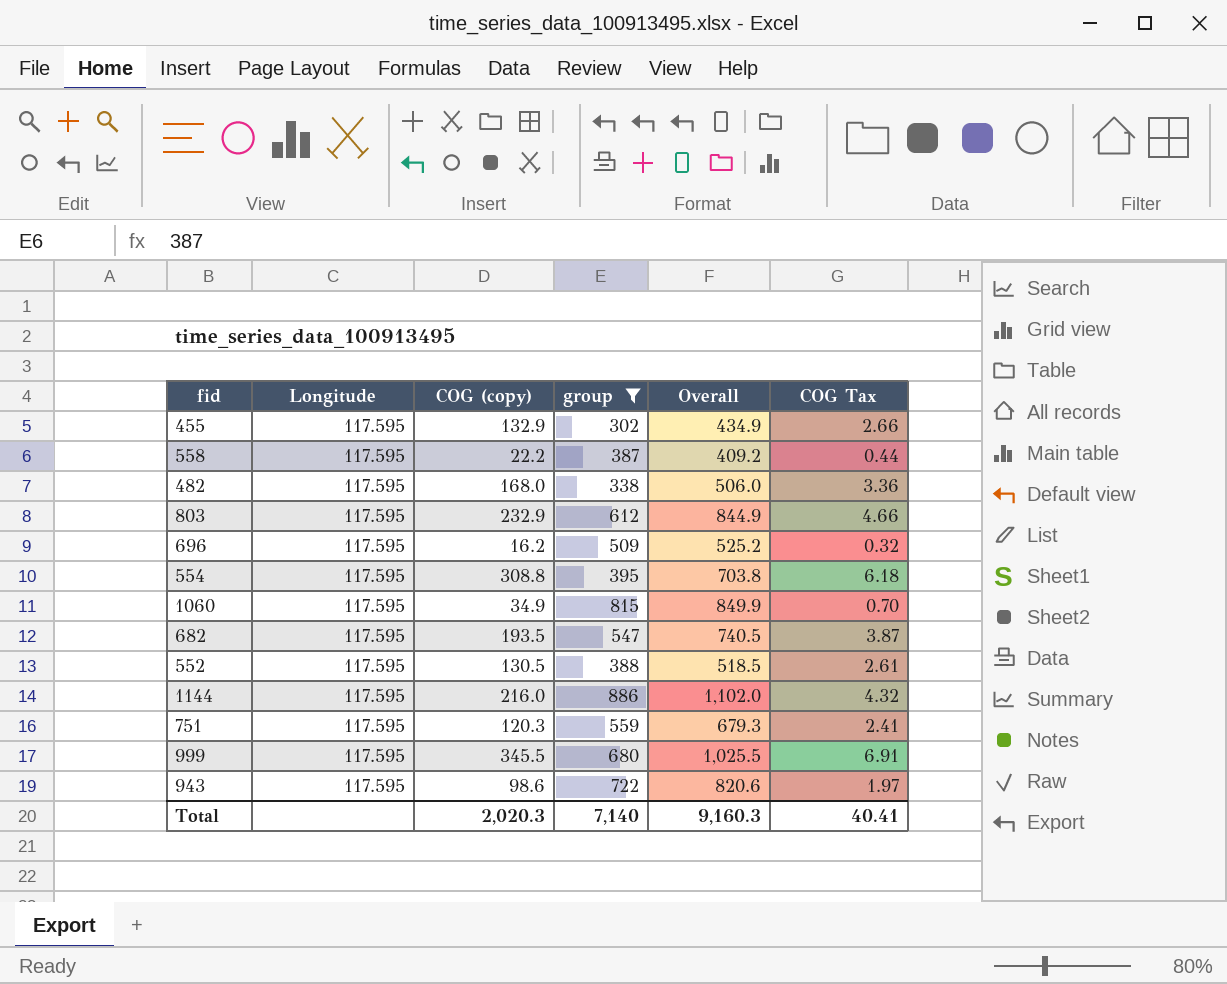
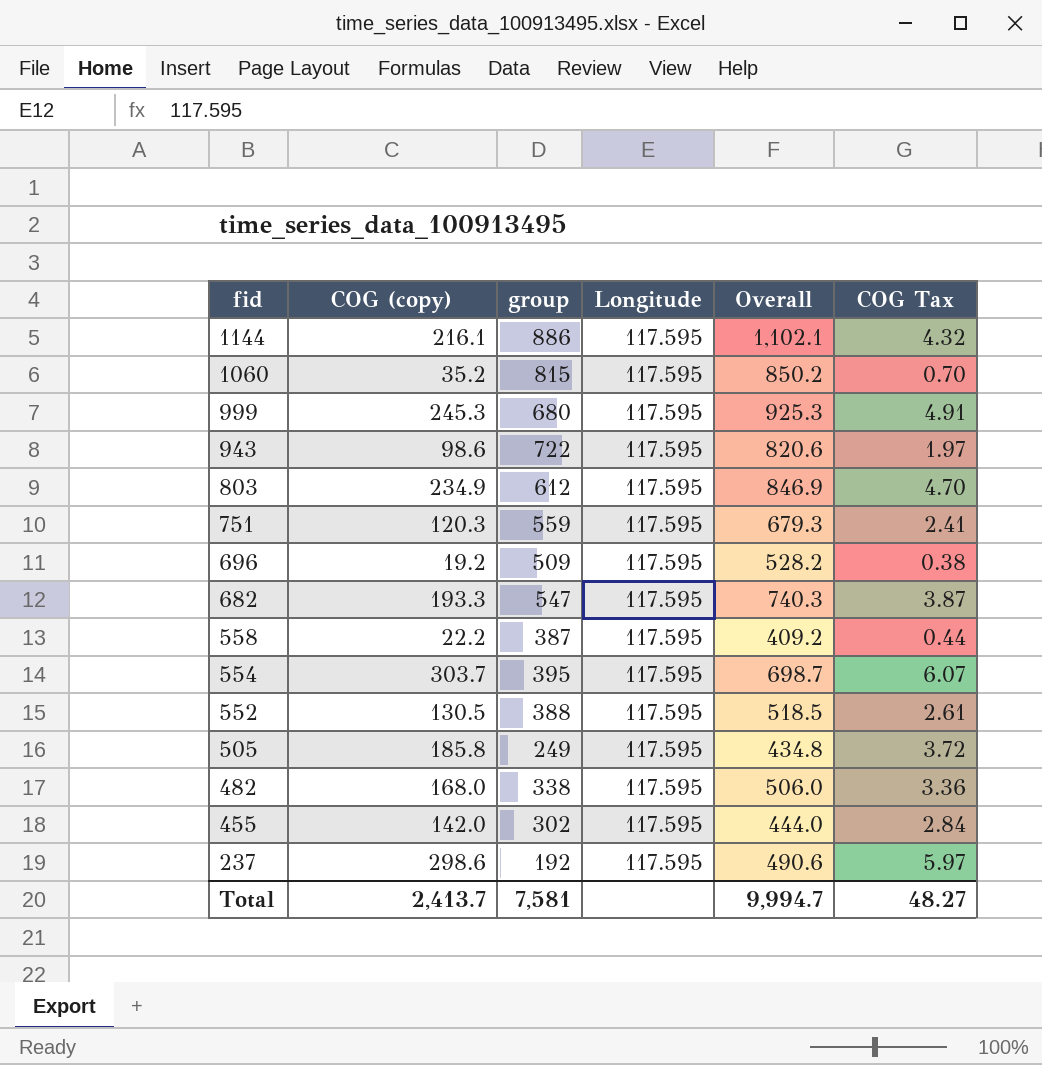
filter: group >= 302 -> none
row order: none -> fid descending
column Longitude | position: 2 -> 4
1144 | COG (copy): 216.0 -> 216.1
1144 | Overall: 1,102.0 -> 1,102.1
1060 | COG (copy): 34.9 -> 35.2
1060 | Overall: 849.9 -> 850.2
999 | COG (copy): 345.5 -> 245.3
999 | Overall: 1,025.5 -> 925.3
999 | COG Tax: 6.91 -> 4.91
803 | COG (copy): 232.9 -> 234.9
803 | Overall: 844.9 -> 846.9
803 | COG Tax: 4.66 -> 4.70
696 | COG (copy): 16.2 -> 19.2
696 | Overall: 525.2 -> 528.2
696 | COG Tax: 0.32 -> 0.38
682 | COG (copy): 193.5 -> 193.3
682 | Overall: 740.5 -> 740.3
554 | COG (copy): 308.8 -> 303.7
554 | Overall: 703.8 -> 698.7
554 | COG Tax: 6.18 -> 6.07
455 | COG (copy): 132.9 -> 142.0
455 | Overall: 434.9 -> 444.0
455 | COG Tax: 2.66 -> 2.84
Total | COG (copy): 2,020.3 -> 2,413.7
Total | group: 7,140 -> 7,581
Total | Overall: 9,160.3 -> 9,994.7
Total | COG Tax: 40.41 -> 48.27

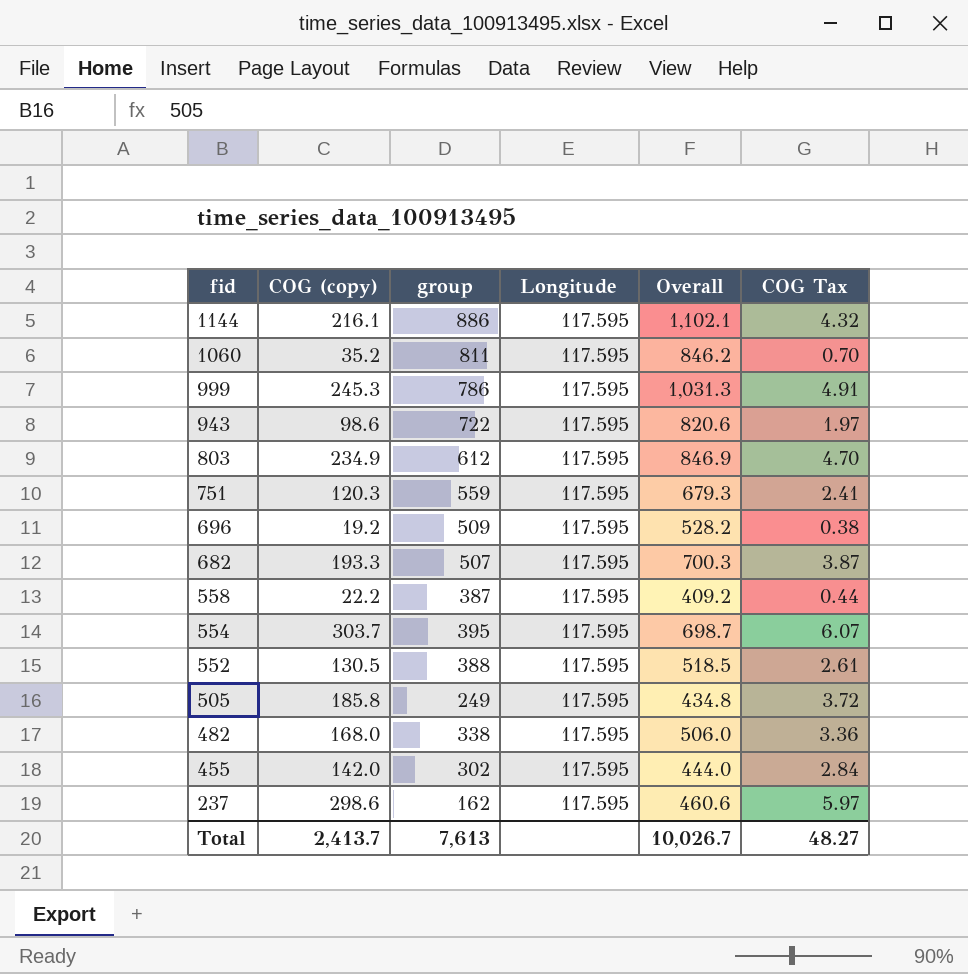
1060 | group: 815 -> 811
1060 | Overall: 850.2 -> 846.2
999 | group: 680 -> 786
999 | Overall: 925.3 -> 1,031.3
682 | group: 547 -> 507
682 | Overall: 740.3 -> 700.3
237 | group: 192 -> 162
237 | Overall: 490.6 -> 460.6
Total | group: 7,581 -> 7,613
Total | Overall: 9,994.7 -> 10,026.7

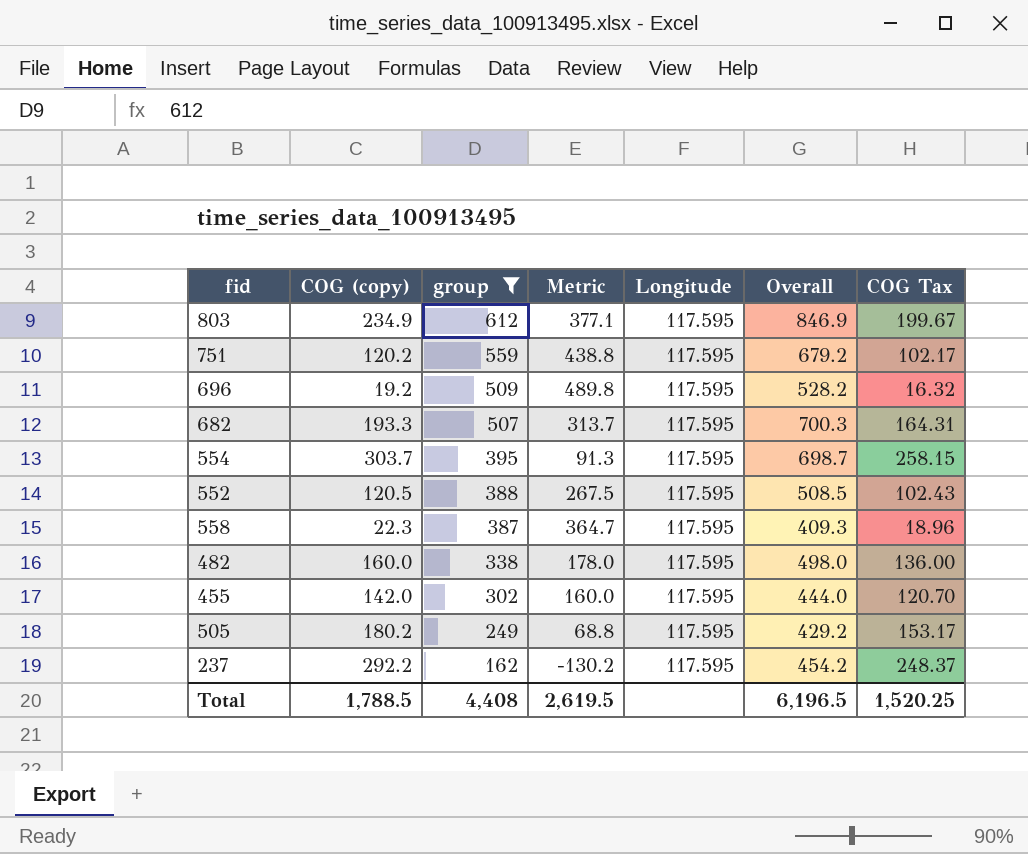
filter: none -> group <= 612
row order: fid descending -> group descending
column Metric | formula: none -> [group] - [COG (copy)]
column COG Tax | formula: [COG (copy)] * 0.02 -> [COG (copy)] * 0.85
751 | COG (copy): 120.3 -> 120.2
751 | Overall: 679.3 -> 679.2
552 | COG (copy): 130.5 -> 120.5
552 | Overall: 518.5 -> 508.5
558 | COG (copy): 22.2 -> 22.3
558 | Overall: 409.2 -> 409.3
482 | COG (copy): 168.0 -> 160.0
482 | Overall: 506.0 -> 498.0
505 | COG (copy): 185.8 -> 180.2
505 | Overall: 434.8 -> 429.2
237 | COG (copy): 298.6 -> 292.2
237 | Overall: 460.6 -> 454.2
Total | COG (copy): 2,413.7 -> 1,788.5
Total | group: 7,613 -> 4,408
Total | Overall: 10,026.7 -> 6,196.5
Total | COG Tax: 48.27 -> 1,520.25

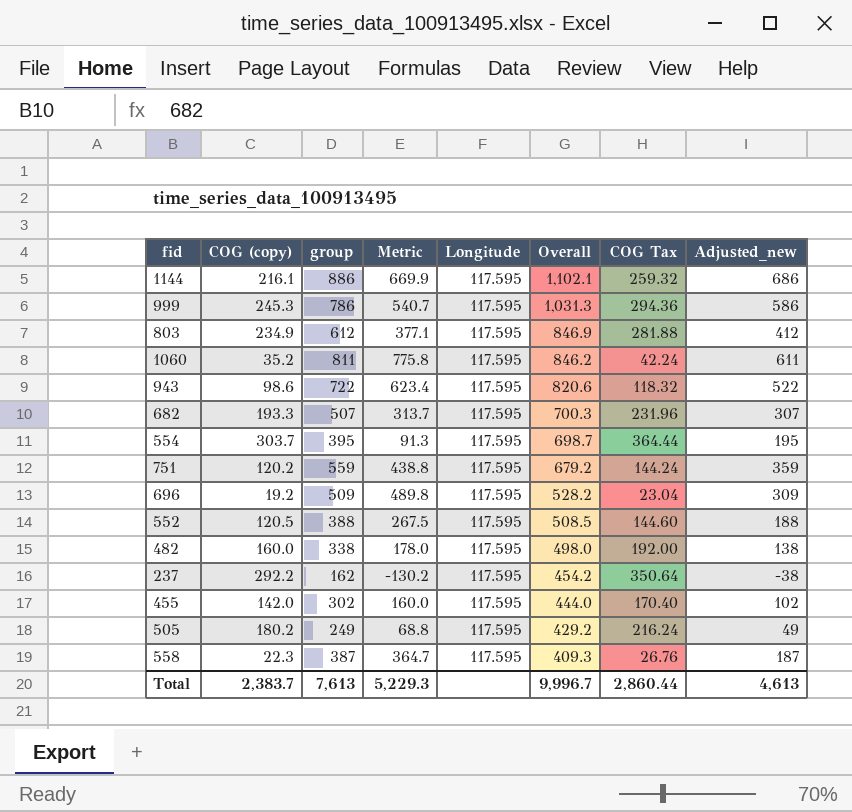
filter: group <= 612 -> none
row order: group descending -> Overall descending
column COG Tax | formula: [COG (copy)] * 0.85 -> [COG (copy)] * 1.2
column Adjusted_new | formula: none -> [group] - 200
Total | COG (copy): 1,788.5 -> 2,383.7
Total | group: 4,408 -> 7,613
Total | Metric: 2,619.5 -> 5,229.3
Total | Overall: 6,196.5 -> 9,996.7
Total | COG Tax: 1,520.25 -> 2,860.44

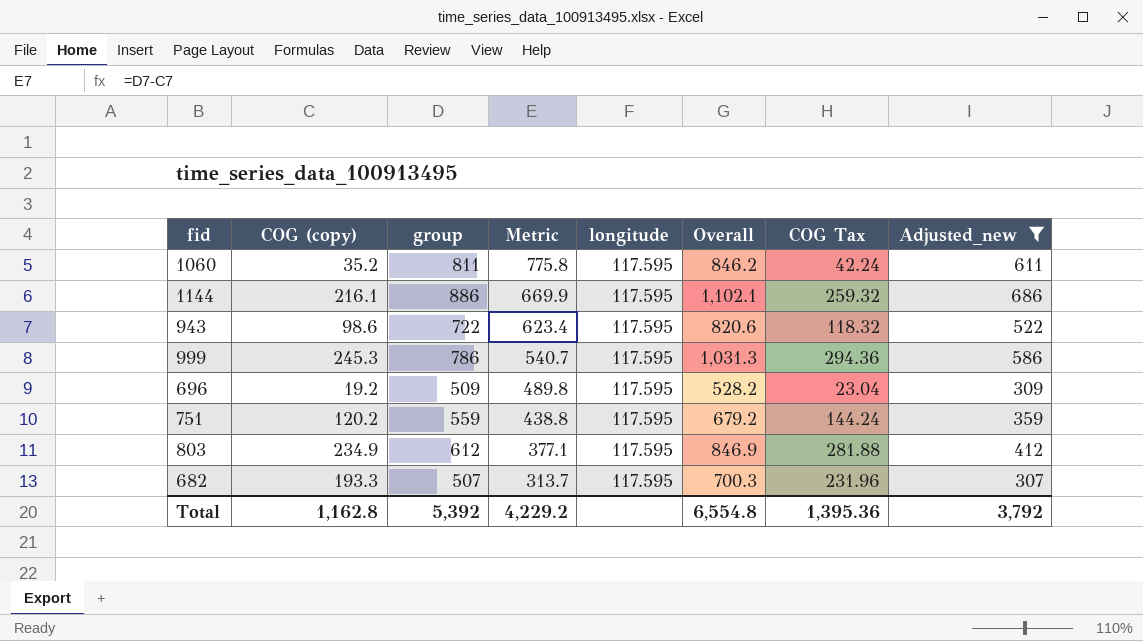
filter: none -> Adjusted_new >= 307
row order: Overall descending -> Metric descending
column name: Longitude -> longitude
Total | COG (copy): 2,383.7 -> 1,162.8
Total | group: 7,613 -> 5,392
Total | Metric: 5,229.3 -> 4,229.2
Total | Overall: 9,996.7 -> 6,554.8
Total | COG Tax: 2,860.44 -> 1,395.36
Total | Adjusted_new: 4,613 -> 3,792

